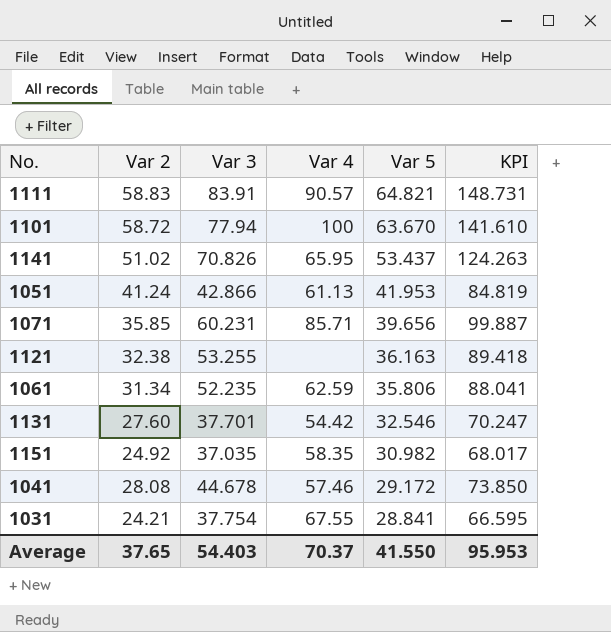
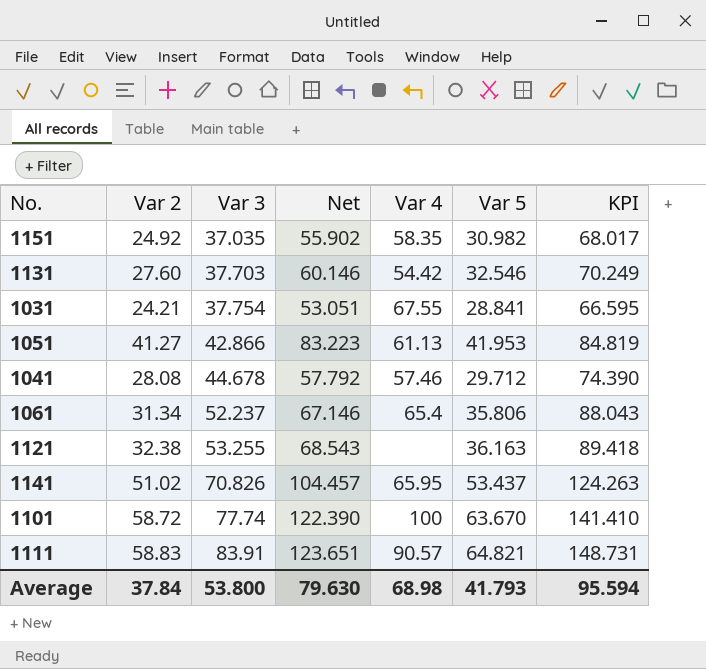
row order: Var 5 descending -> Var 3 ascending
column Net | formula: none -> [Var 2] + [Var 5]
row 1071: 35.85 | 60.231 | 85.71 | 39.656 | 99.887 -> none
1131 | Var 3: 37.701 -> 37.703
1131 | KPI: 70.247 -> 70.249
1051 | Var 2: 41.24 -> 41.27
1041 | Var 5: 29.172 -> 29.712
1041 | KPI: 73.850 -> 74.390
1061 | Var 3: 52.235 -> 52.237
1061 | Var 4: 62.59 -> 65.4
1061 | KPI: 88.041 -> 88.043
1101 | Var 3: 77.94 -> 77.74
1101 | KPI: 141.610 -> 141.410
Average | Var 2: 37.65 -> 37.84
Average | Var 3: 54.403 -> 53.800
Average | Var 4: 70.37 -> 68.98
Average | Var 5: 41.550 -> 41.793
Average | KPI: 95.953 -> 95.594

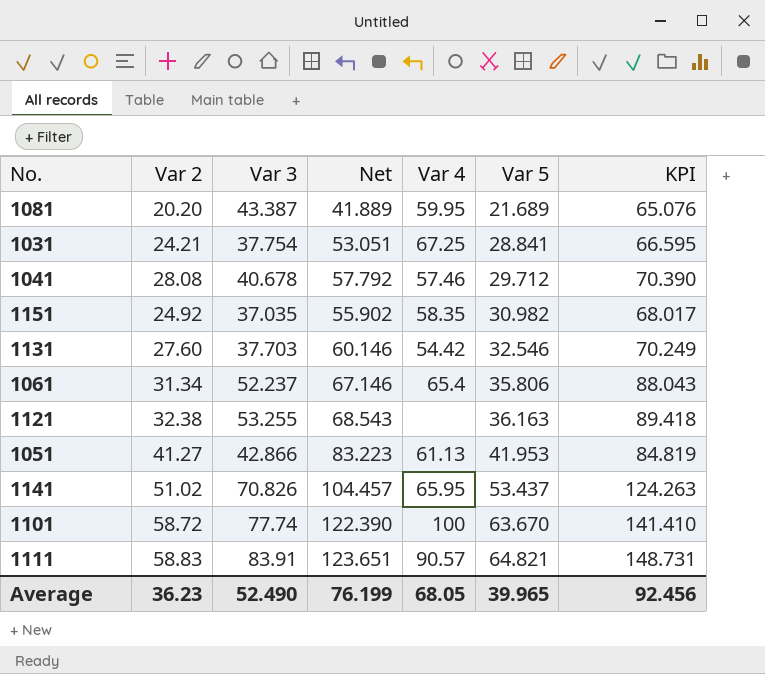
row order: Var 3 ascending -> Var 5 ascending
row 1081: none -> 20.20 | 43.387 | 41.889 | 59.95 | 21.689 | 65.076
1031 | Var 4: 67.55 -> 67.25
1041 | Var 3: 44.678 -> 40.678
1041 | KPI: 74.390 -> 70.390
Average | Var 2: 37.84 -> 36.23
Average | Var 3: 53.800 -> 52.490
Average | Net: 79.630 -> 76.199
Average | Var 4: 68.98 -> 68.05
Average | Var 5: 41.793 -> 39.965
Average | KPI: 95.594 -> 92.456

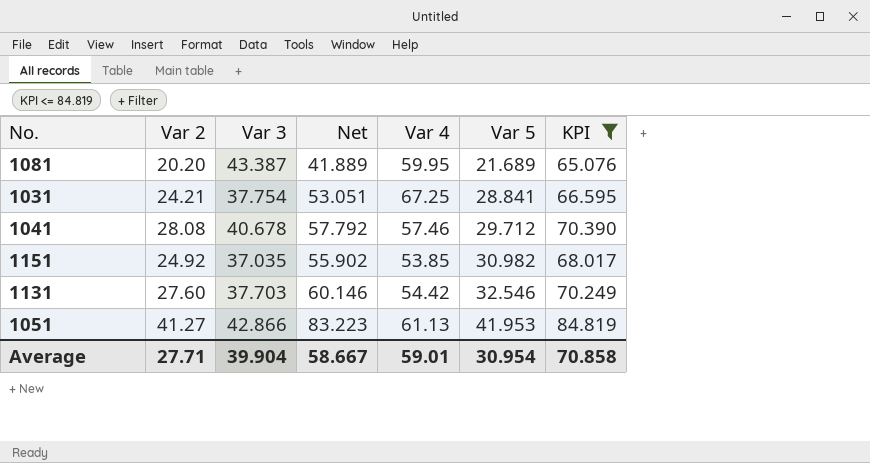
filter: none -> KPI <= 84.819
1151 | Var 4: 58.35 -> 53.85
Average | Var 2: 36.23 -> 27.71
Average | Var 3: 52.490 -> 39.904
Average | Net: 76.199 -> 58.667
Average | Var 4: 68.05 -> 59.01
Average | Var 5: 39.965 -> 30.954
Average | KPI: 92.456 -> 70.858

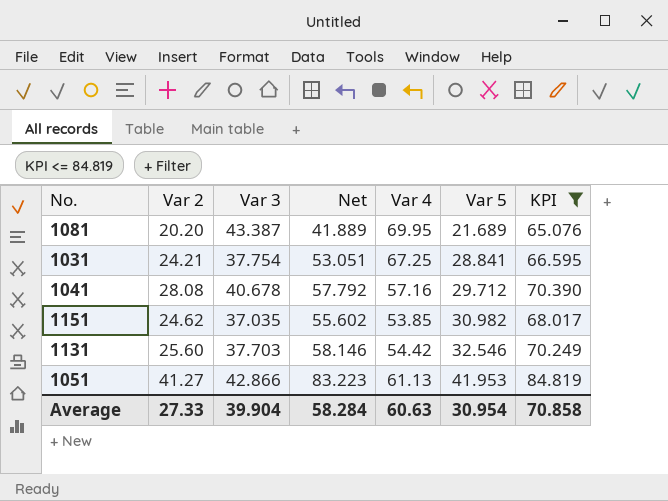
1081 | Var 4: 59.95 -> 69.95
1041 | Var 4: 57.46 -> 57.16
1151 | Var 2: 24.92 -> 24.62
1151 | Net: 55.902 -> 55.602
1131 | Var 2: 27.60 -> 25.60
1131 | Net: 60.146 -> 58.146
Average | Var 2: 27.71 -> 27.33
Average | Net: 58.667 -> 58.284
Average | Var 4: 59.01 -> 60.63

